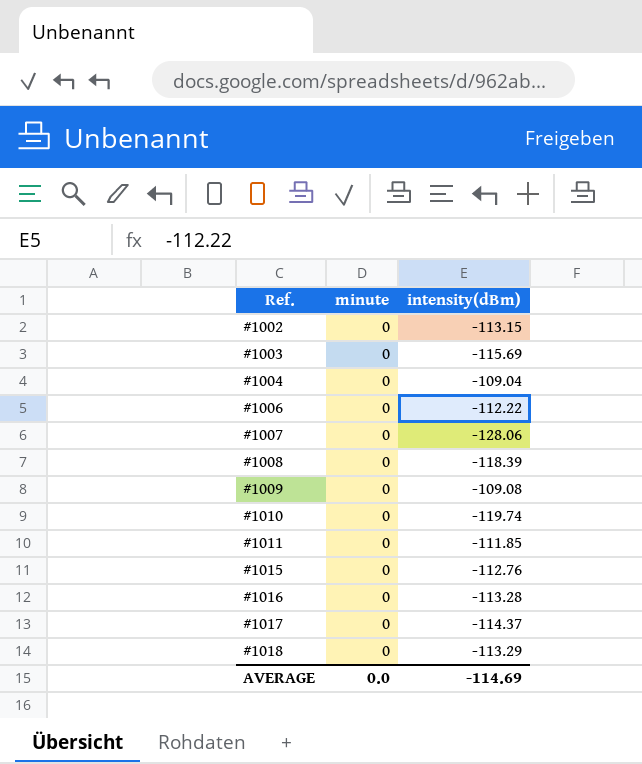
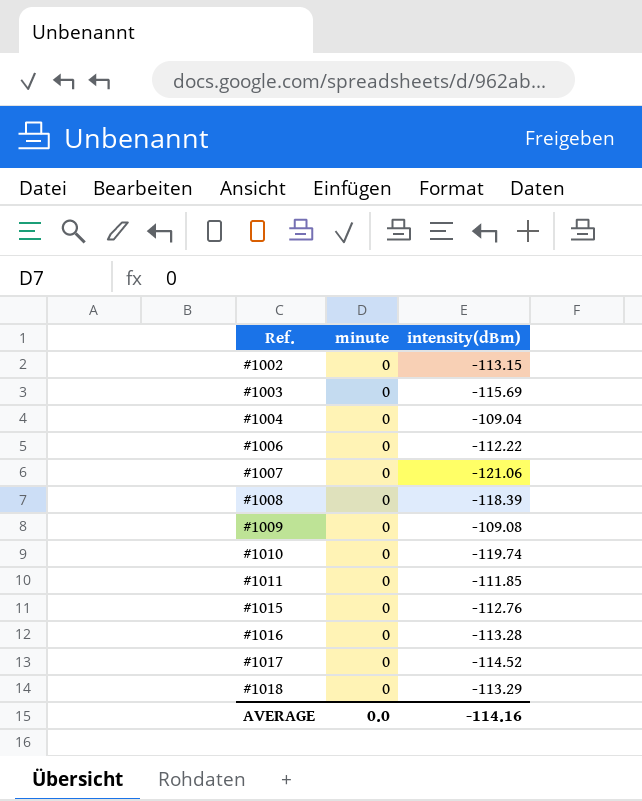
#1007 | intensity(dBm): -128.06 -> -121.06
#1017 | intensity(dBm): -114.37 -> -114.52
AVERAGE | intensity(dBm): -114.69 -> -114.16

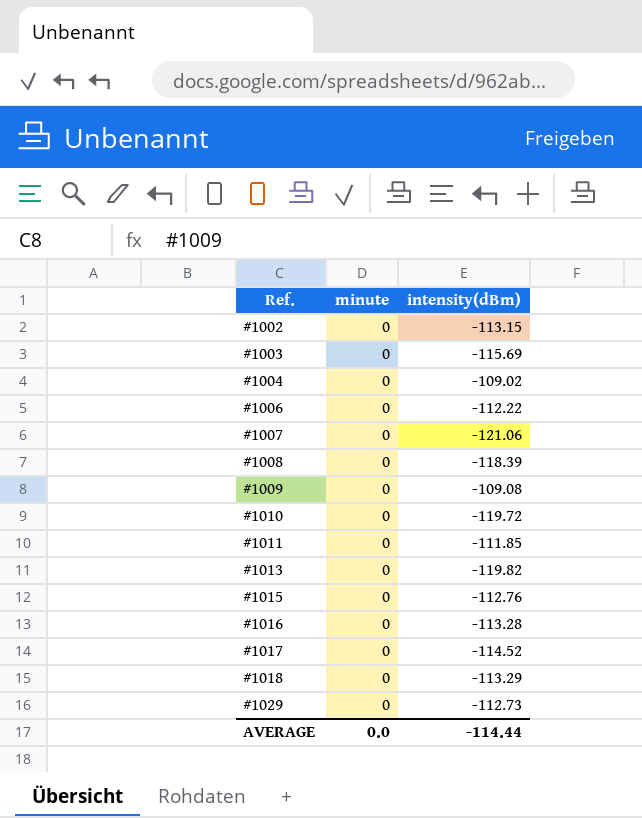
#1004 | intensity(dBm): -109.04 -> -109.02
#1010 | intensity(dBm): -119.74 -> -119.72
row #1013: none -> 0 | -119.82
row #1029: none -> 0 | -112.73
AVERAGE | intensity(dBm): -114.16 -> -114.44

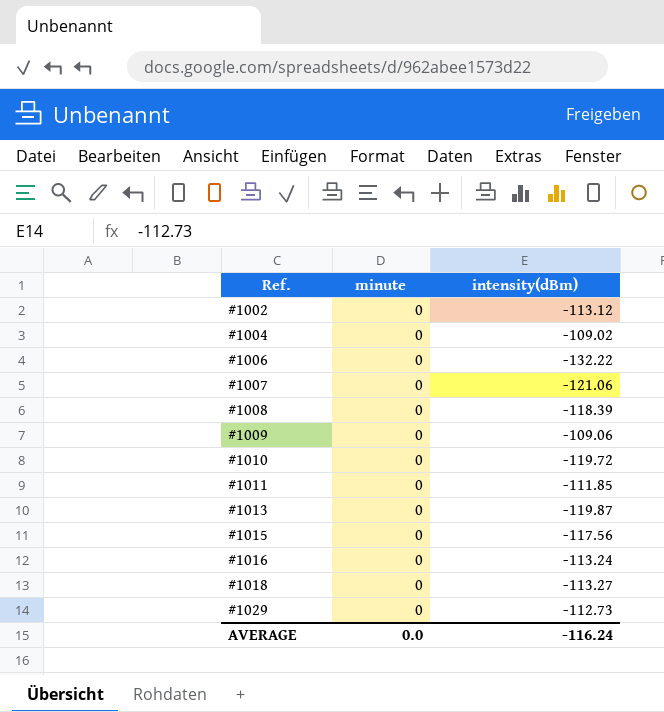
row #1003: 0 | -115.69 -> none
row #1017: 0 | -114.52 -> none
#1002 | intensity(dBm): -113.15 -> -113.12
#1006 | intensity(dBm): -112.22 -> -132.22
#1009 | intensity(dBm): -109.08 -> -109.06
#1013 | intensity(dBm): -119.82 -> -119.87
#1015 | intensity(dBm): -112.76 -> -117.56
#1016 | intensity(dBm): -113.28 -> -113.24
#1018 | intensity(dBm): -113.29 -> -113.27
AVERAGE | intensity(dBm): -114.44 -> -116.24

